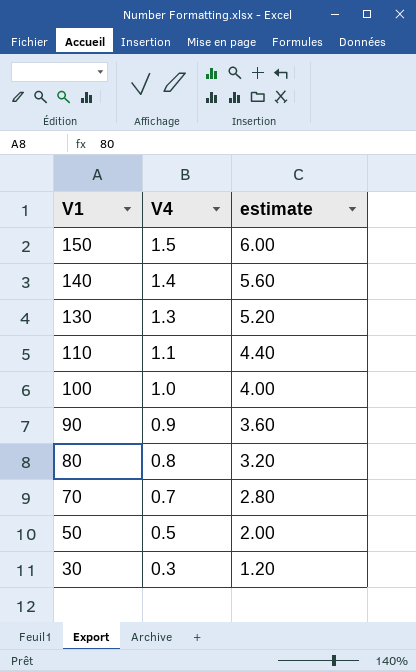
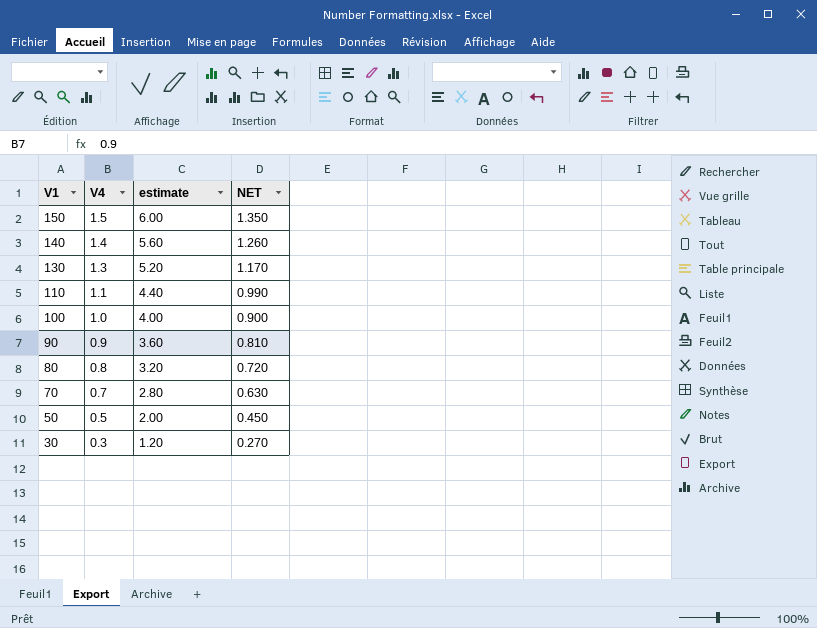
column NET | formula: none -> [V4] * 0.9

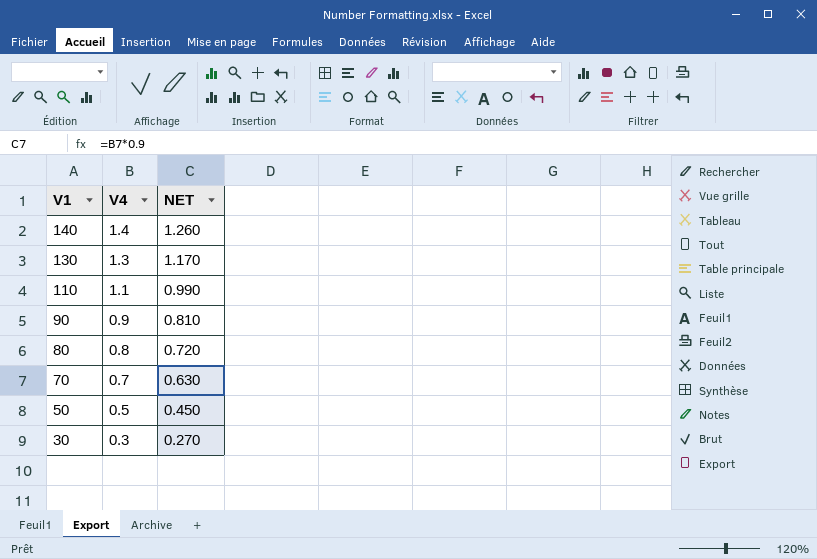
column estimate | formula: [V4] * 4 -> none
row 150: 1.5 | 6.00 | 1.350 -> none
row 100: 1.0 | 4.00 | 0.900 -> none

